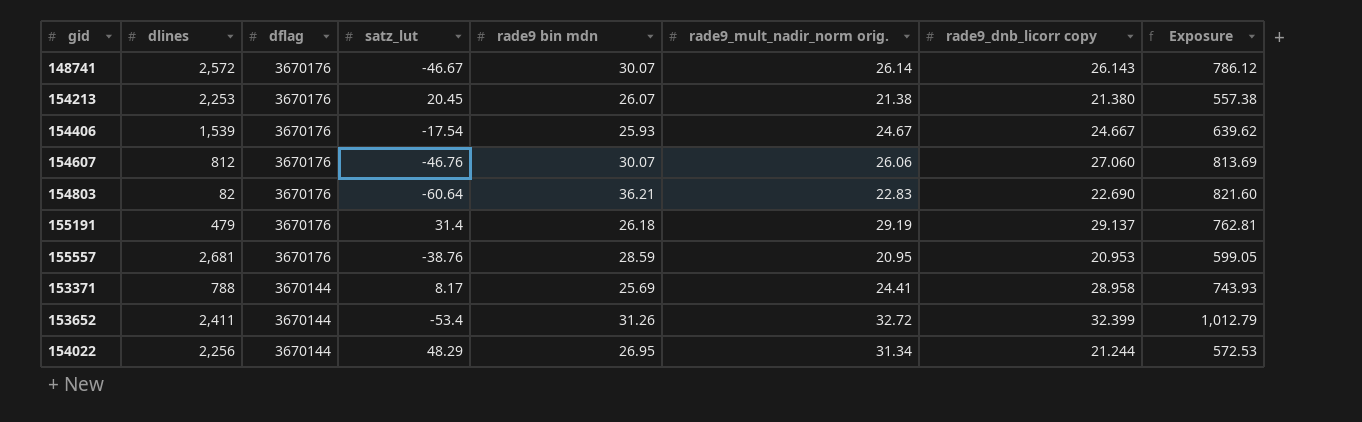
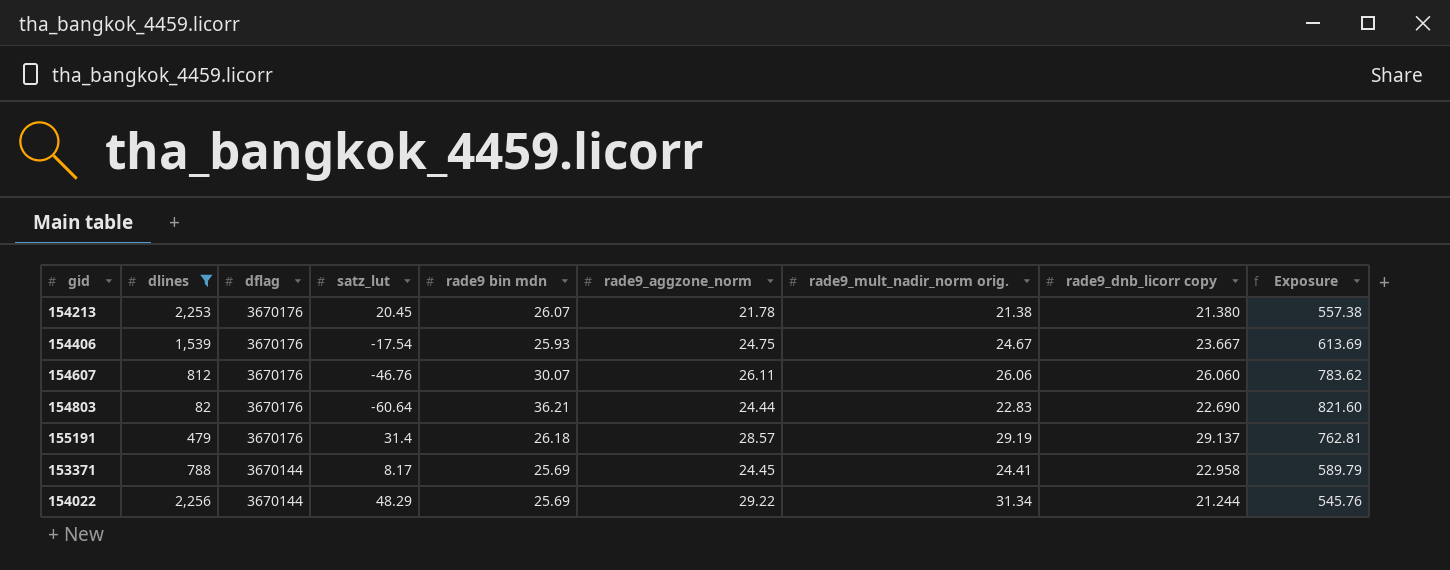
filter: none -> dlines <= 2,256
column rade9_aggzone_norm | position: none -> 6
154406 | rade9_dnb_licorr copy: 24.667 -> 23.667
154406 | Exposure: 639.62 -> 613.69
154607 | rade9_dnb_licorr copy: 27.060 -> 26.060
154607 | Exposure: 813.69 -> 783.62
153371 | rade9_dnb_licorr copy: 28.958 -> 22.958
153371 | Exposure: 743.93 -> 589.79
154022 | rade9 bin mdn: 26.95 -> 25.69
154022 | Exposure: 572.53 -> 545.76

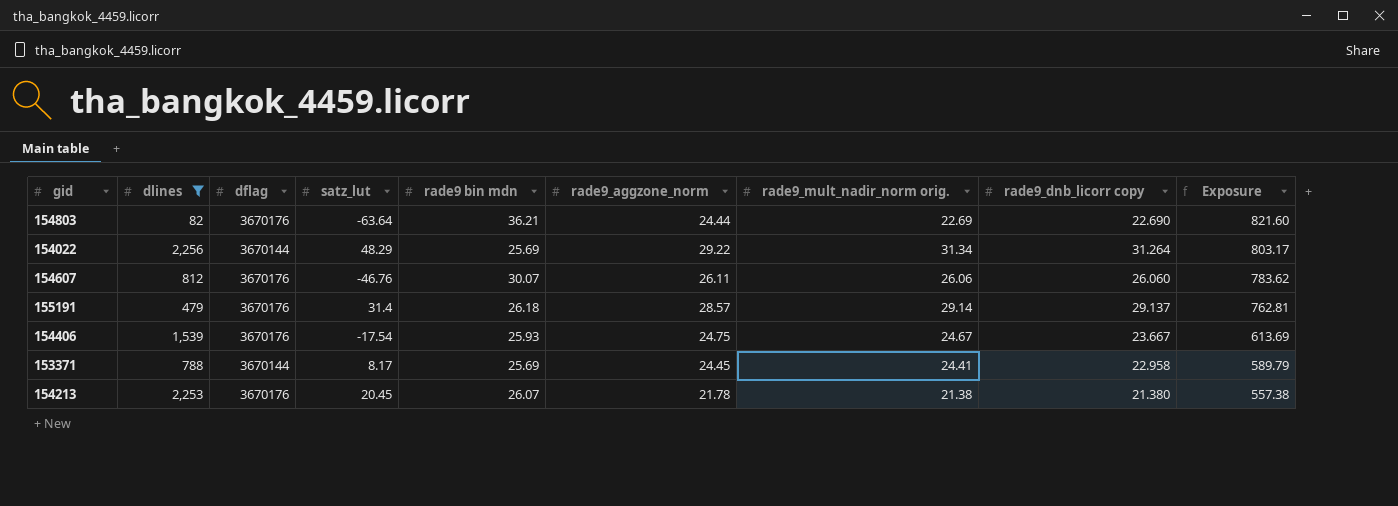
row order: dflag descending -> Exposure descending
154803 | satz_lut: -60.64 -> -63.64
154803 | rade9_mult_nadir_norm orig.: 22.83 -> 22.69
154022 | rade9_dnb_licorr copy: 21.244 -> 31.264
154022 | Exposure: 545.76 -> 803.17
155191 | rade9_mult_nadir_norm orig.: 29.19 -> 29.14

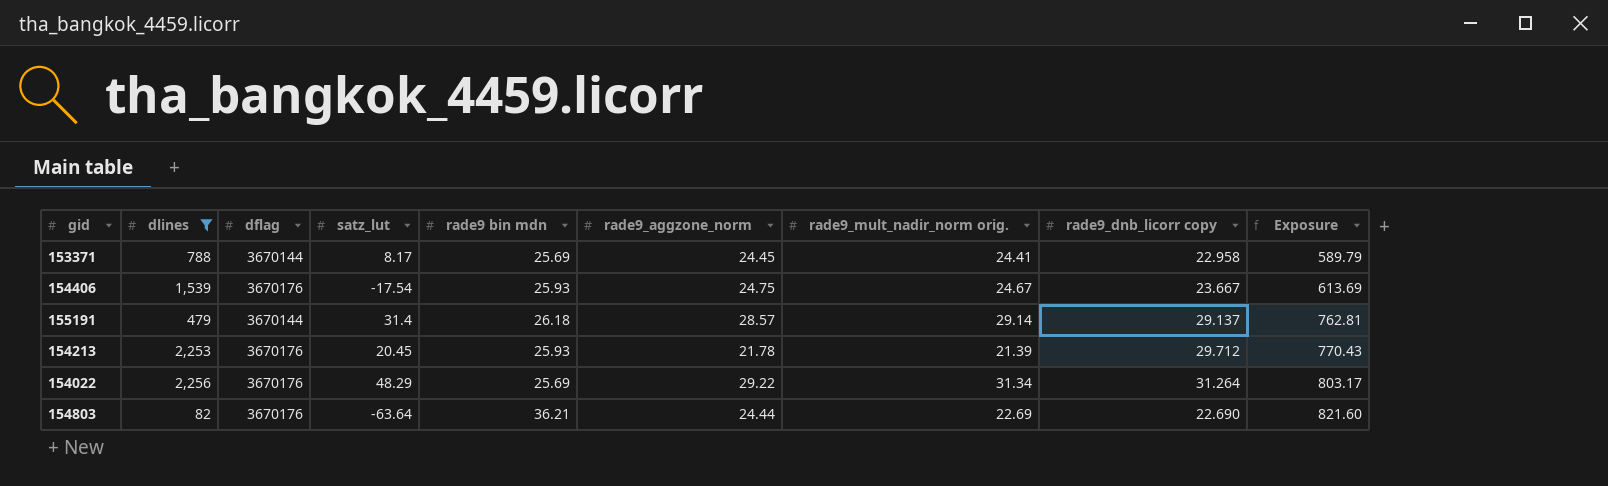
row order: Exposure descending -> Exposure ascending
row 154607: 812 | 3670176 | -46.76 | 30.07 | 26.11 | 26.06 | 26.060 | 783.62 -> none
155191 | dflag: 3670176 -> 3670144
154213 | rade9 bin mdn: 26.07 -> 25.93
154213 | rade9_mult_nadir_norm orig.: 21.38 -> 21.39
154213 | rade9_dnb_licorr copy: 21.380 -> 29.712
154213 | Exposure: 557.38 -> 770.43
154022 | dflag: 3670144 -> 3670176

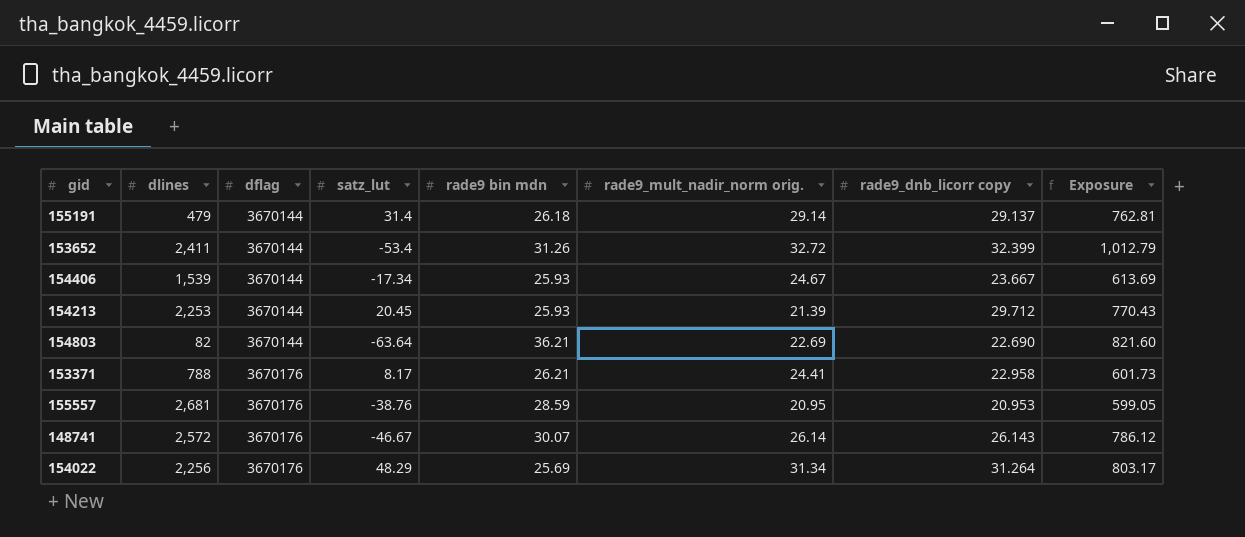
filter: dlines <= 2,256 -> none
row order: Exposure ascending -> dflag ascending
column rade9_aggzone_norm | position: 6 -> none
154406 | dflag: 3670176 -> 3670144
154406 | satz_lut: -17.54 -> -17.34
154213 | dflag: 3670176 -> 3670144
154803 | dflag: 3670176 -> 3670144
153371 | dflag: 3670144 -> 3670176
153371 | rade9 bin mdn: 25.69 -> 26.21
153371 | Exposure: 589.79 -> 601.73

